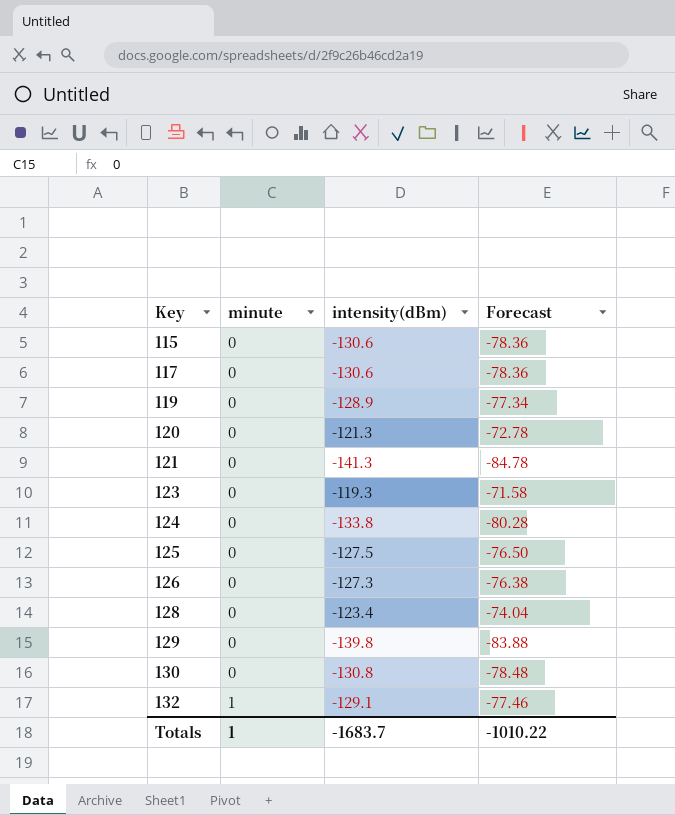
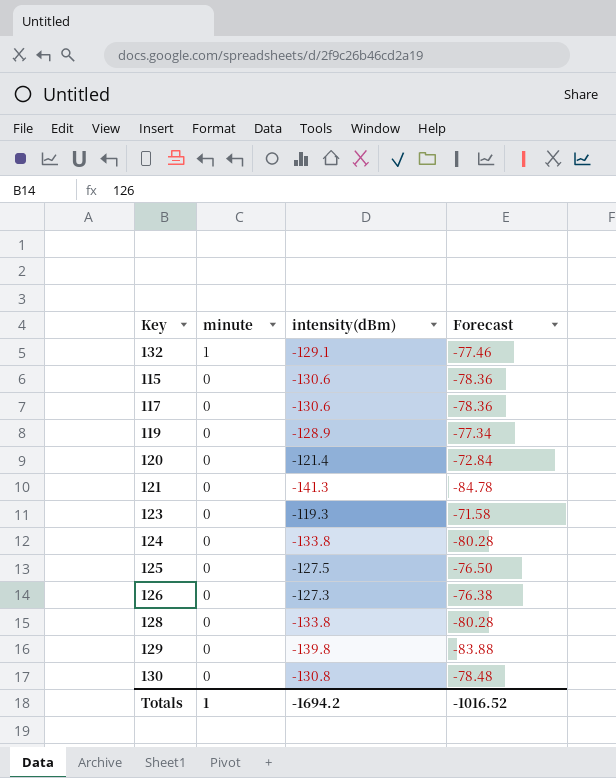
row order: Key ascending -> minute descending
120 | intensity(dBm): -121.3 -> -121.4
120 | Forecast: -72.78 -> -72.84
128 | intensity(dBm): -123.4 -> -133.8
128 | Forecast: -74.04 -> -80.28
Totals | intensity(dBm): -1683.7 -> -1694.2
Totals | Forecast: -1010.22 -> -1016.52

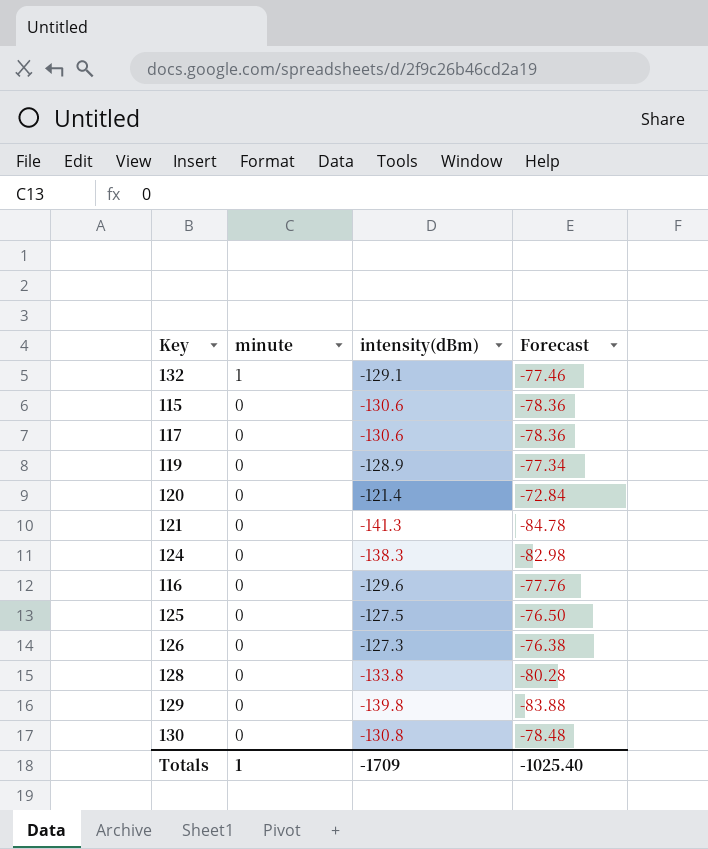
row 123: 0 | -119.3 | -71.58 -> none
124 | intensity(dBm): -133.8 -> -138.3
124 | Forecast: -80.28 -> -82.98
row 116: none -> 0 | -129.6 | -77.76
Totals | intensity(dBm): -1694.2 -> -1709
Totals | Forecast: -1016.52 -> -1025.40

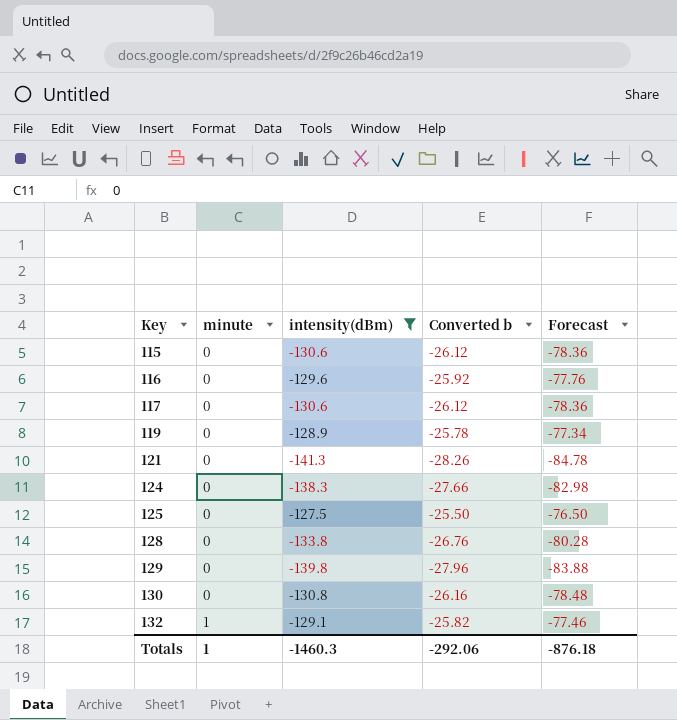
filter: none -> intensity(dBm) <= -127.5
row order: minute descending -> Key ascending
column Converted b | formula: none -> [intensity(dBm)] * 0.2
Totals | intensity(dBm): -1709 -> -1460.3
Totals | Forecast: -1025.40 -> -876.18

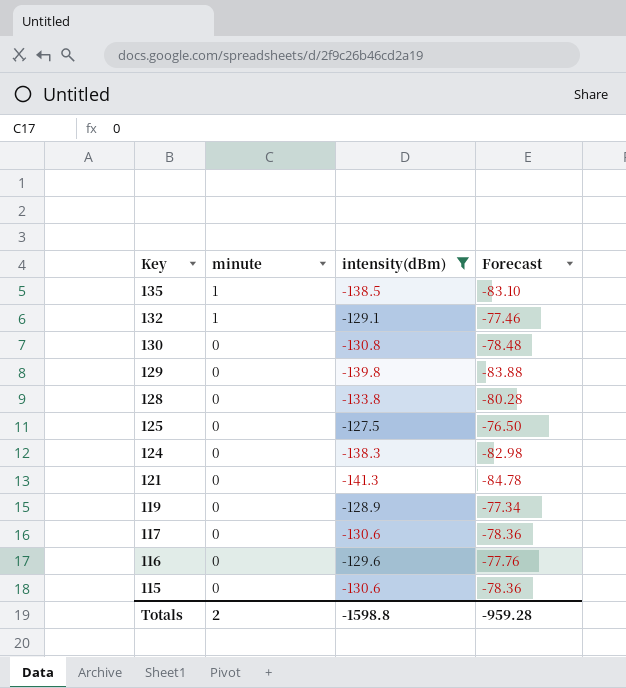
row order: Key ascending -> Key descending
column Converted b | formula: [intensity(dBm)] * 0.2 -> none
row 135: none -> 1 | -138.5 | -83.10
Totals | minute: 1 -> 2
Totals | intensity(dBm): -1460.3 -> -1598.8
Totals | Forecast: -876.18 -> -959.28

